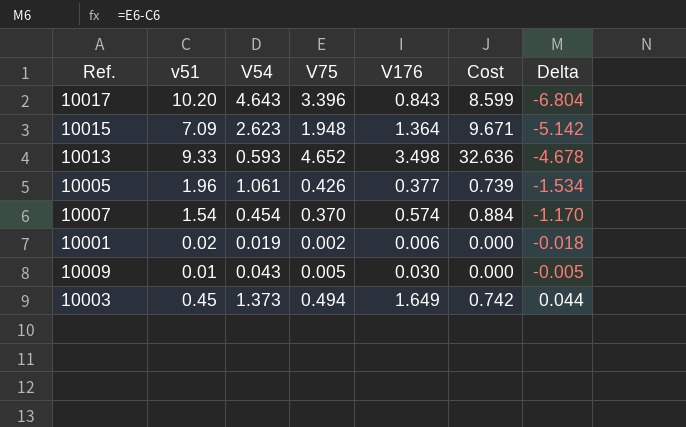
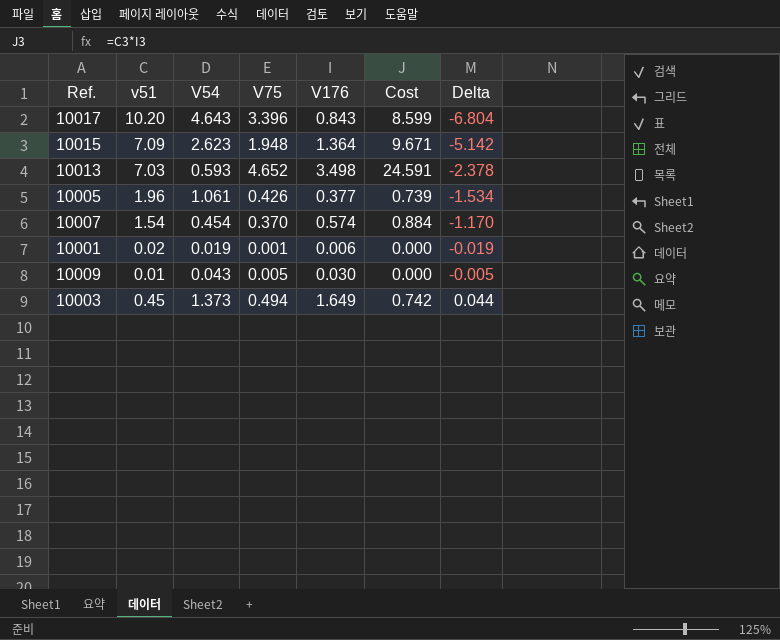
10013 | v51: 9.33 -> 7.03
10013 | Cost: 32.636 -> 24.591
10013 | Delta: -4.678 -> -2.378
10001 | V75: 0.002 -> 0.001
10001 | Delta: -0.018 -> -0.019

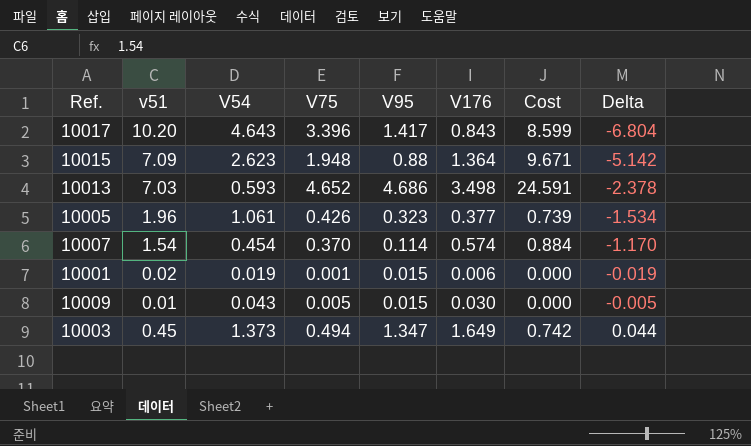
column V95 | position: none -> 5

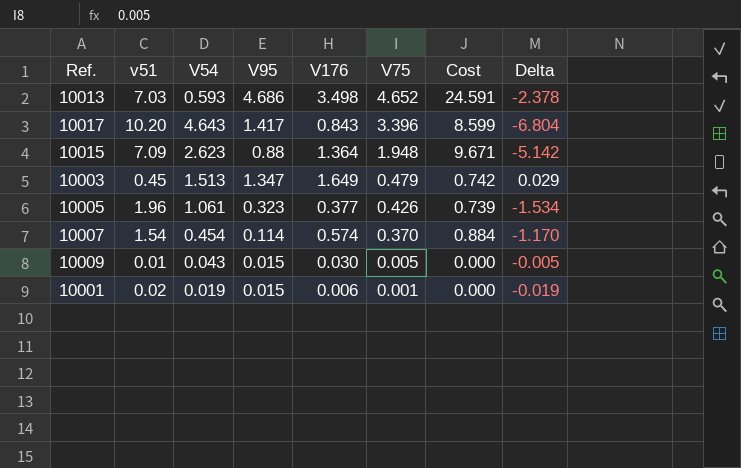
row order: Delta ascending -> V75 descending
column V75 | position: 4 -> 6
10003 | V54: 1.373 -> 1.513
10003 | V75: 0.494 -> 0.479
10003 | Delta: 0.044 -> 0.029

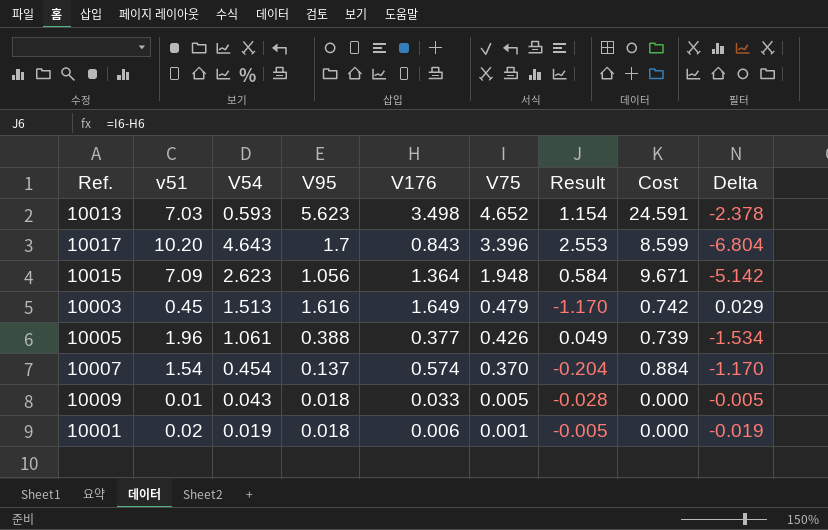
column Result | formula: none -> [V75] - [V176]
10013 | V95: 4.686 -> 5.623
10017 | V95: 1.417 -> 1.7
10015 | V95: 0.88 -> 1.056
10003 | V95: 1.347 -> 1.616
10005 | V95: 0.323 -> 0.388
10007 | V95: 0.114 -> 0.137
10009 | V95: 0.015 -> 0.018
10009 | V176: 0.030 -> 0.033
10001 | V95: 0.015 -> 0.018

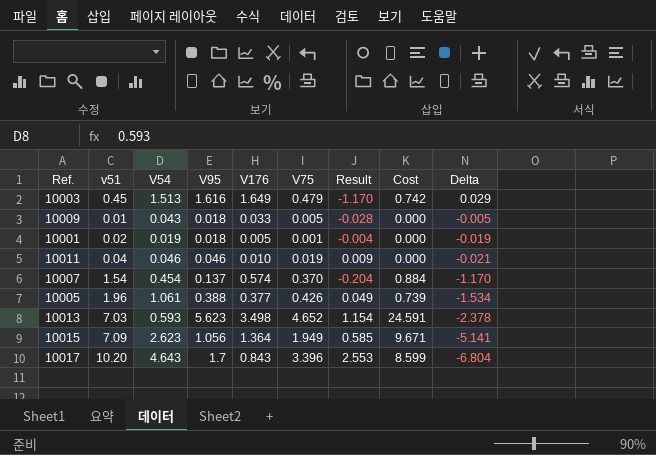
row order: V75 descending -> Delta descending
10001 | V176: 0.006 -> 0.005
10001 | Result: -0.005 -> -0.004
row 10011: none -> 0.04 | 0.046 | 0.046 | 0.010 | 0.019 | 0.009 | 0.000 | -0.021
10015 | V75: 1.948 -> 1.949
10015 | Result: 0.584 -> 0.585
10015 | Delta: -5.142 -> -5.141

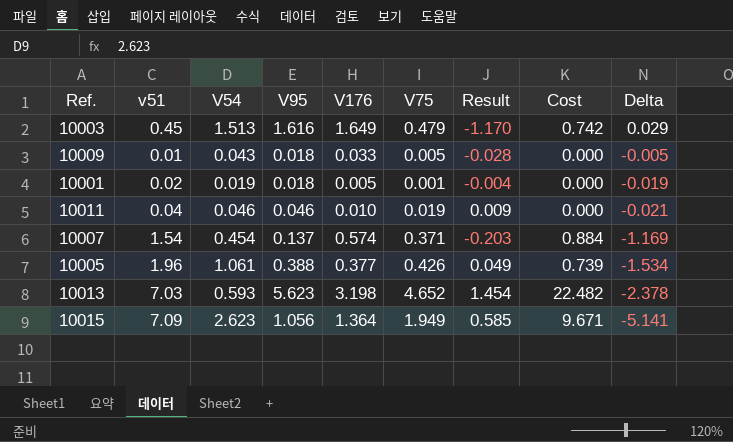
row 10017: 10.20 | 4.643 | 1.7 | 0.843 | 3.396 | 2.553 | 8.599 | -6.804 -> none
10007 | V75: 0.370 -> 0.371
10007 | Result: -0.204 -> -0.203
10007 | Delta: -1.170 -> -1.169
10013 | V176: 3.498 -> 3.198
10013 | Result: 1.154 -> 1.454
10013 | Cost: 24.591 -> 22.482

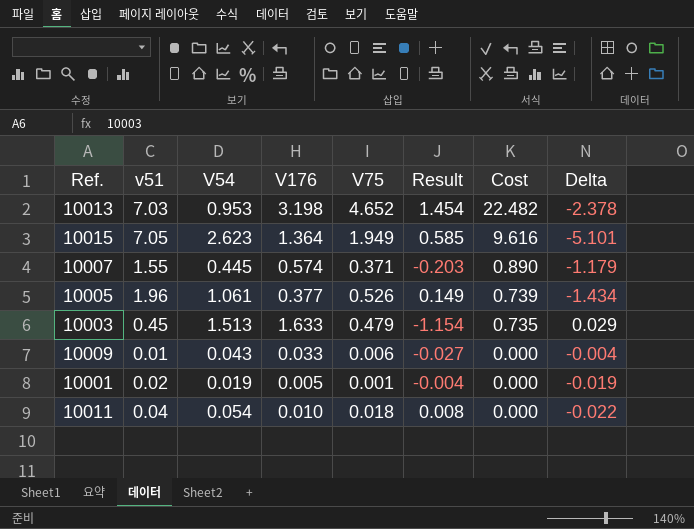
row order: Delta descending -> Cost descending
column V95 | position: 4 -> none
10013 | V54: 0.593 -> 0.953
10015 | v51: 7.09 -> 7.05
10015 | Cost: 9.671 -> 9.616
10015 | Delta: -5.141 -> -5.101
10007 | v51: 1.54 -> 1.55
10007 | V54: 0.454 -> 0.445
10007 | Cost: 0.884 -> 0.890
10007 | Delta: -1.169 -> -1.179
10005 | V75: 0.426 -> 0.526
10005 | Result: 0.049 -> 0.149
10005 | Delta: -1.534 -> -1.434
10003 | V176: 1.649 -> 1.633
10003 | Result: -1.170 -> -1.154
10003 | Cost: 0.742 -> 0.735
10009 | V75: 0.005 -> 0.006
10009 | Result: -0.028 -> -0.027
10009 | Delta: -0.005 -> -0.004
10011 | V54: 0.046 -> 0.054
10011 | V75: 0.019 -> 0.018
10011 | Result: 0.009 -> 0.008
10011 | Delta: -0.021 -> -0.022

